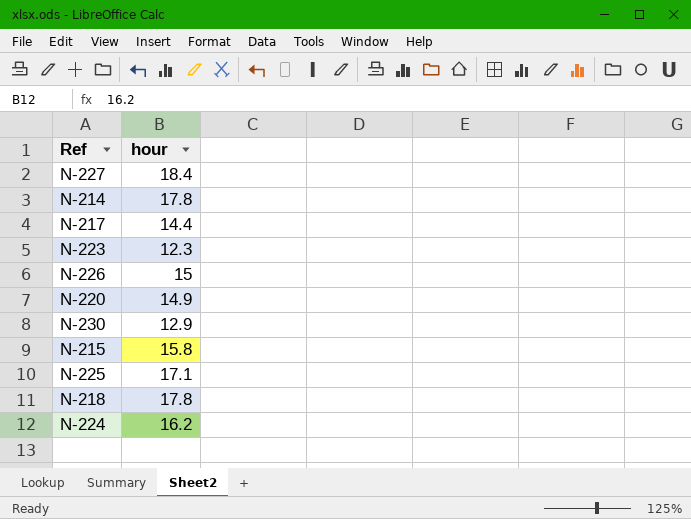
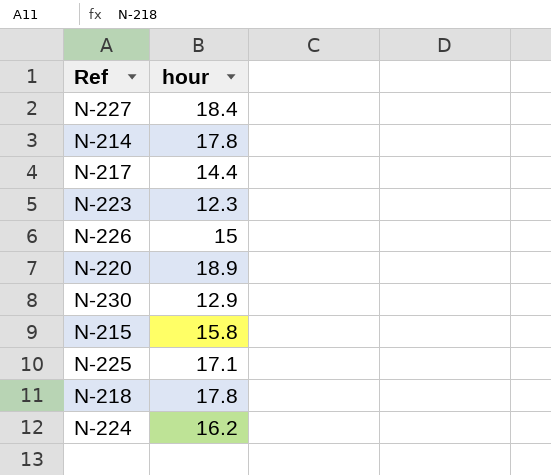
N-220 | hour: 14.9 -> 18.9

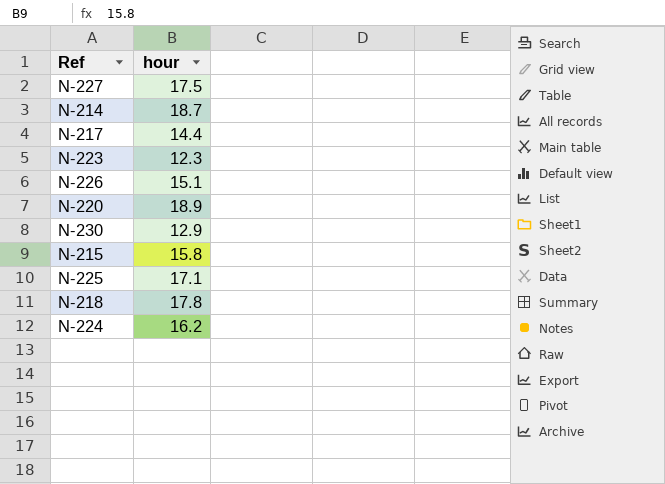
N-227 | hour: 18.4 -> 17.5
N-214 | hour: 17.8 -> 18.7
N-226 | hour: 15 -> 15.1

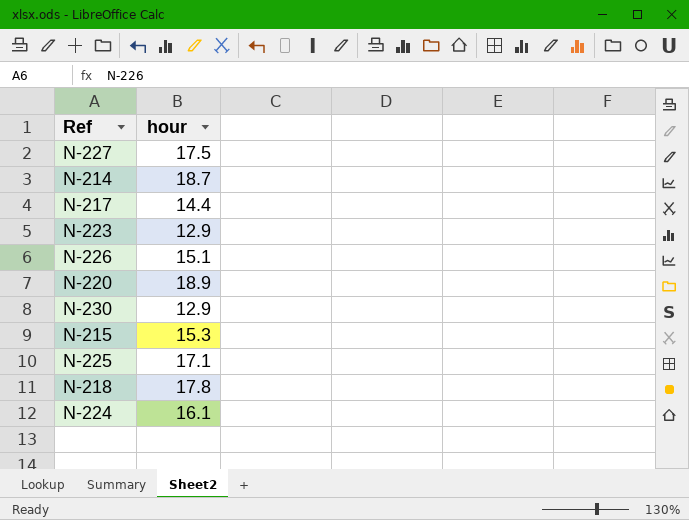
N-223 | hour: 12.3 -> 12.9
N-215 | hour: 15.8 -> 15.3
N-224 | hour: 16.2 -> 16.1

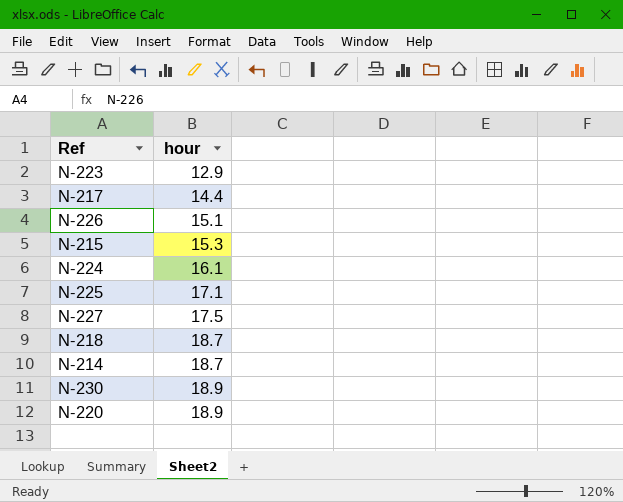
row order: none -> hour ascending
N-218 | hour: 17.8 -> 18.7
N-230 | hour: 12.9 -> 18.9

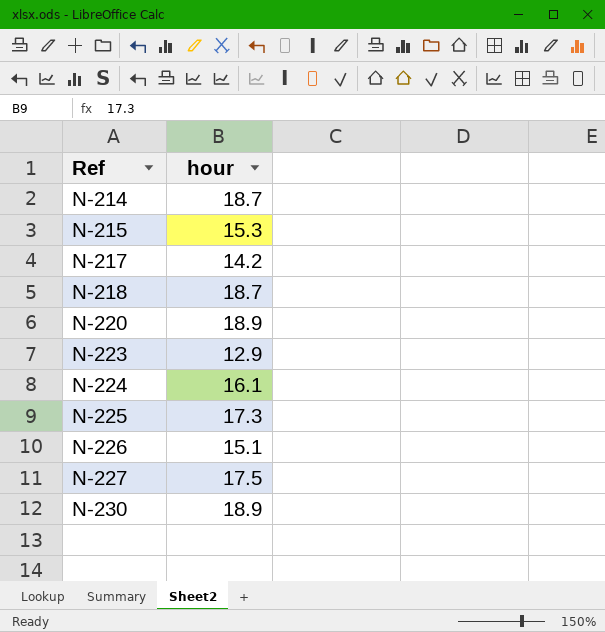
row order: hour ascending -> Ref ascending
N-217 | hour: 14.4 -> 14.2
N-225 | hour: 17.1 -> 17.3

